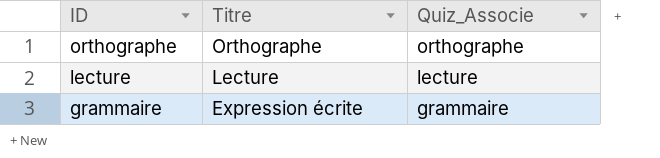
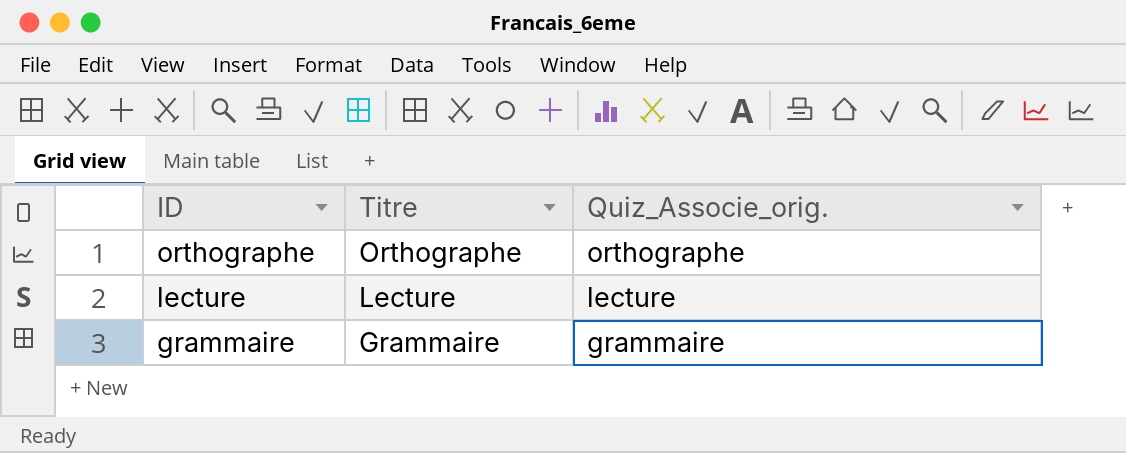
column name: Quiz_Associe -> Quiz_Associe_orig.
grammaire | Titre: Expression écrite -> Grammaire

